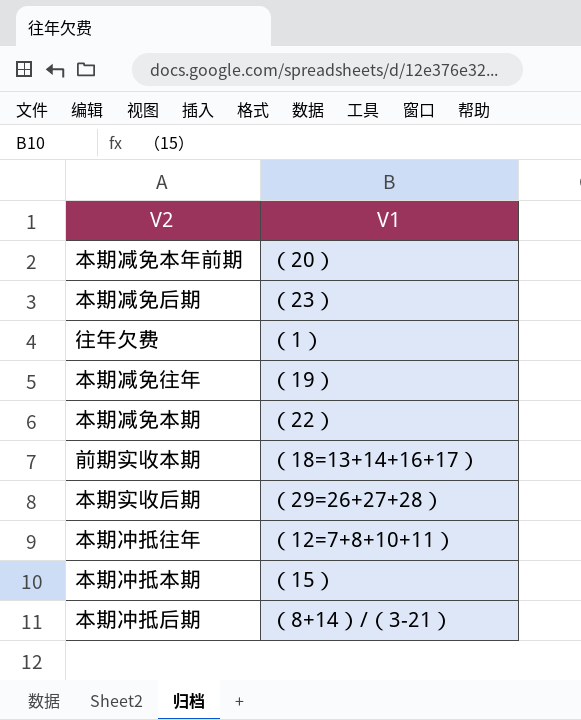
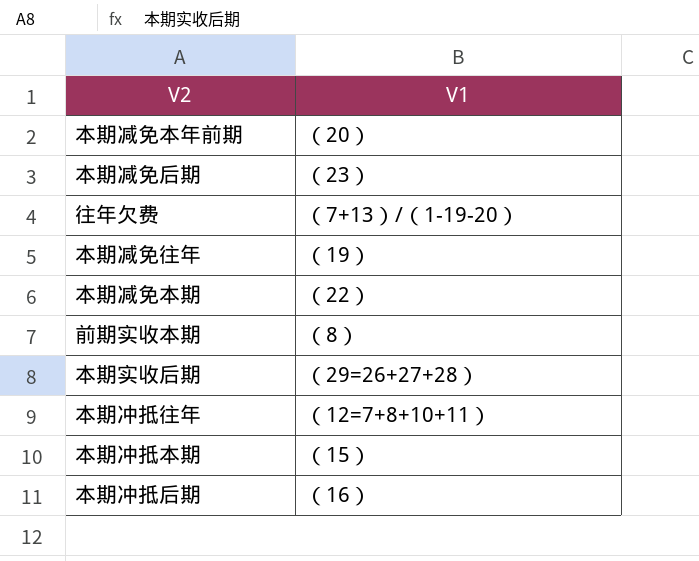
往年欠费 | V1: （1） -> （7+13）/（1-19-20）
前期实收本期 | V1: （18=13+14+16+17） -> （8）
本期冲抵后期 | V1: （8+14）/（3-21） -> （16）

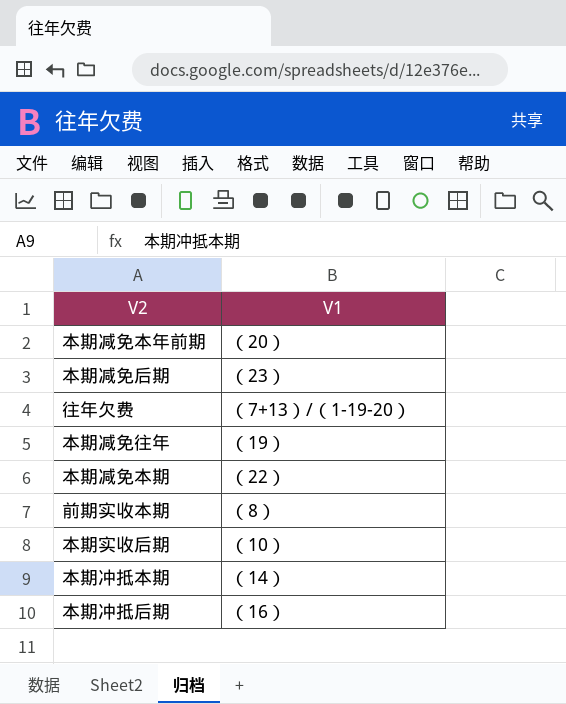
row 本期冲抵往年: （12=7+8+10+11） -> none
本期实收后期 | V1: （29=26+27+28） -> （10）
本期冲抵本期 | V1: （15） -> （14）

